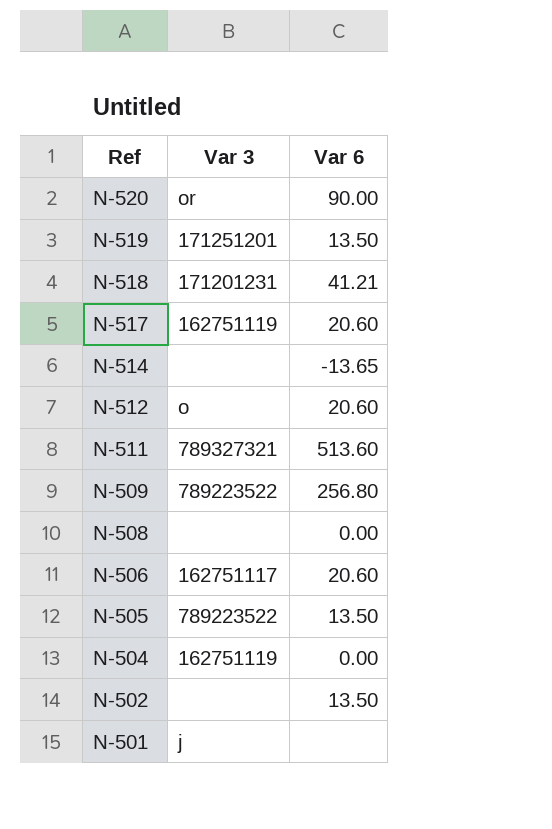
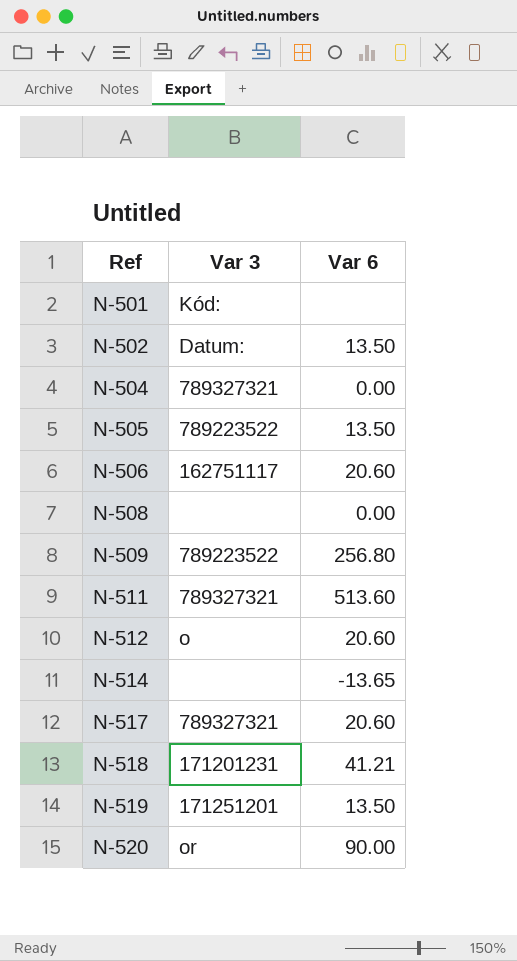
row order: Ref descending -> Ref ascending
N-501 | Var 3: j -> Kód:
N-502 | Var 3: none -> Datum:
N-504 | Var 3: 162751119 -> 789327321
N-517 | Var 3: 162751119 -> 789327321

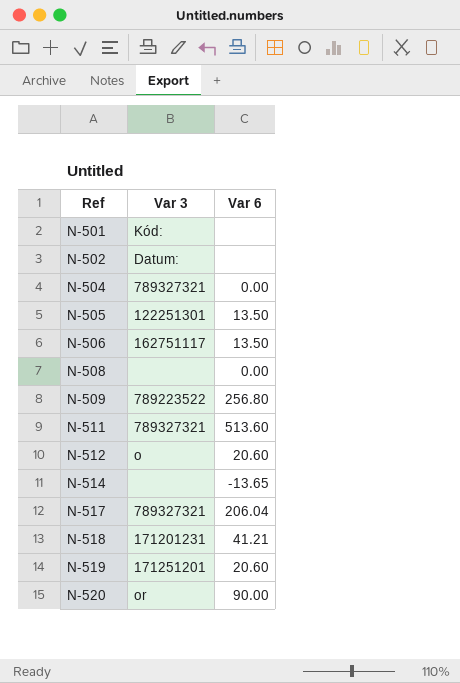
N-502 | Var 6: 13.50 -> none
N-505 | Var 3: 789223522 -> 122251301
N-506 | Var 6: 20.60 -> 13.50
N-517 | Var 6: 20.60 -> 206.04
N-519 | Var 6: 13.50 -> 20.60

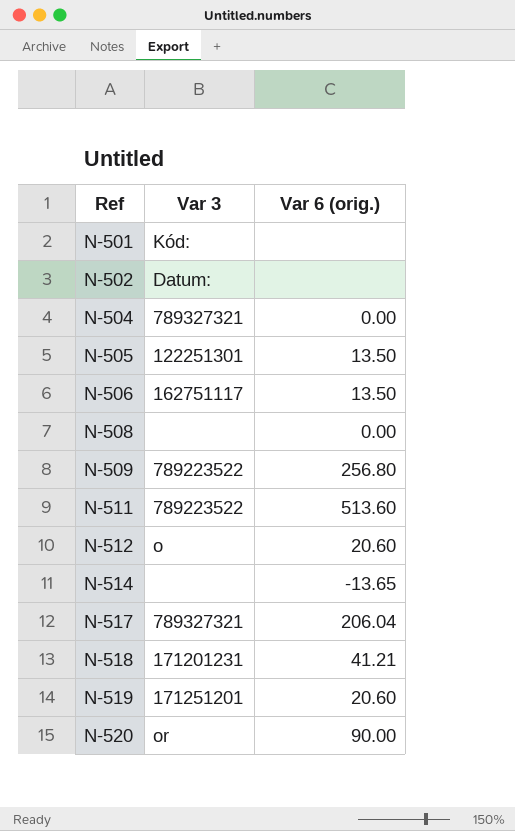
column name: Var 6 -> Var 6 (orig.)
N-511 | Var 3: 789327321 -> 789223522

